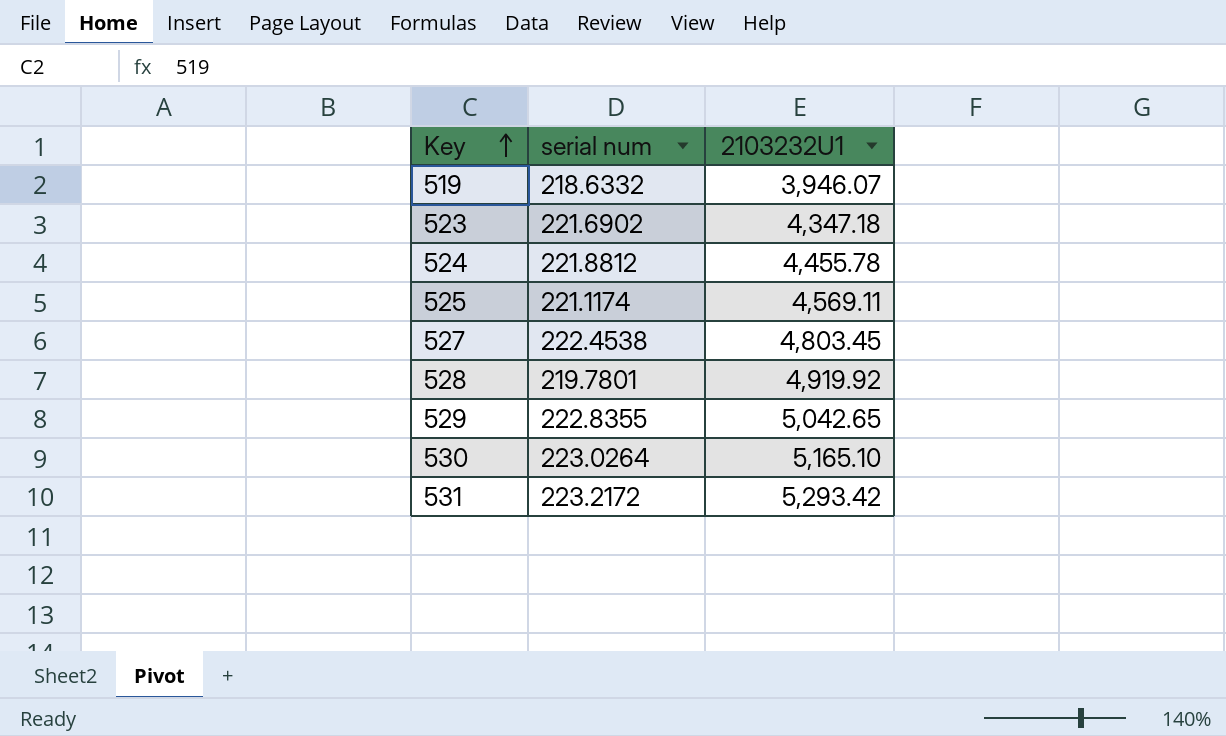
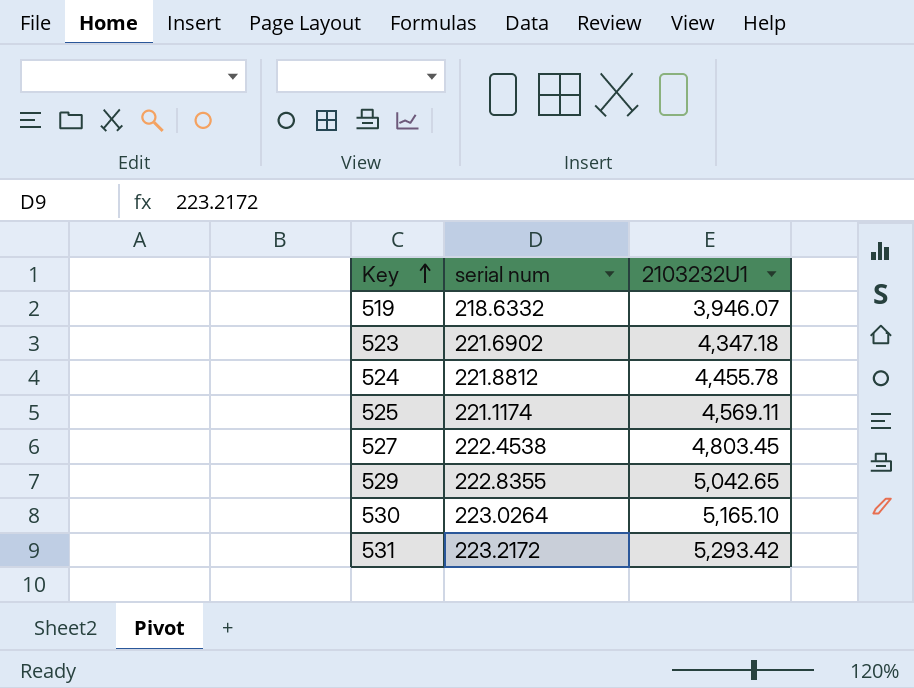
row 528: 219.7801 | 4,919.92 -> none

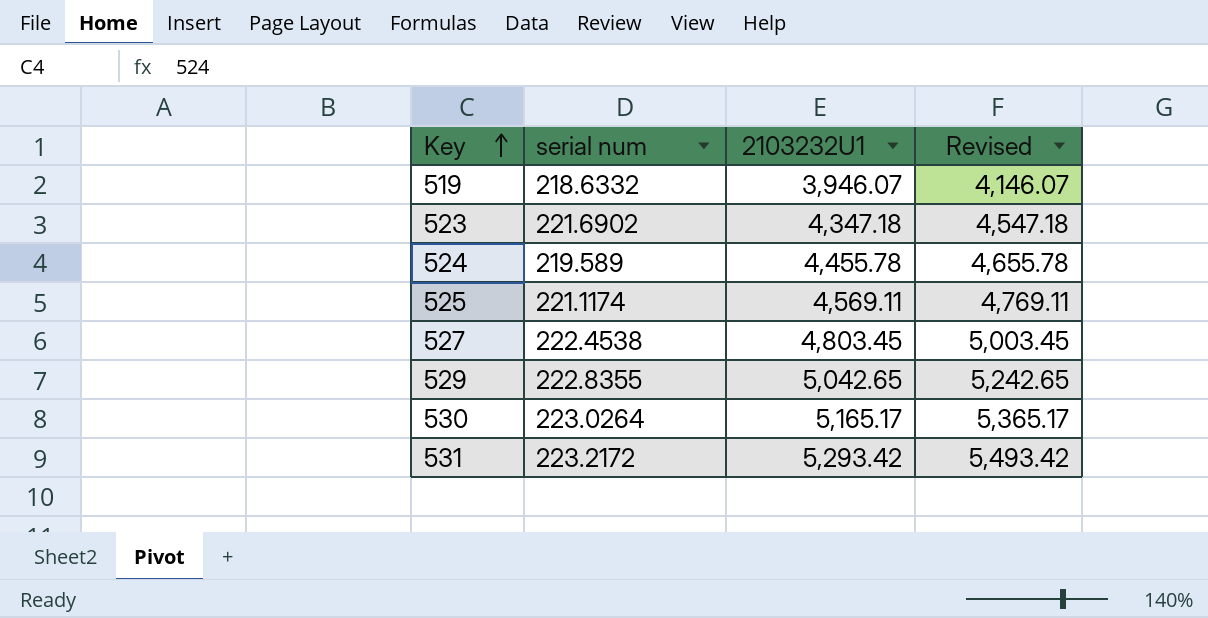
column Revised | formula: none -> [2103232U1] + 200
524 | serial num: 221.8812 -> 219.589
530 | 2103232U1: 5,165.10 -> 5,165.17

